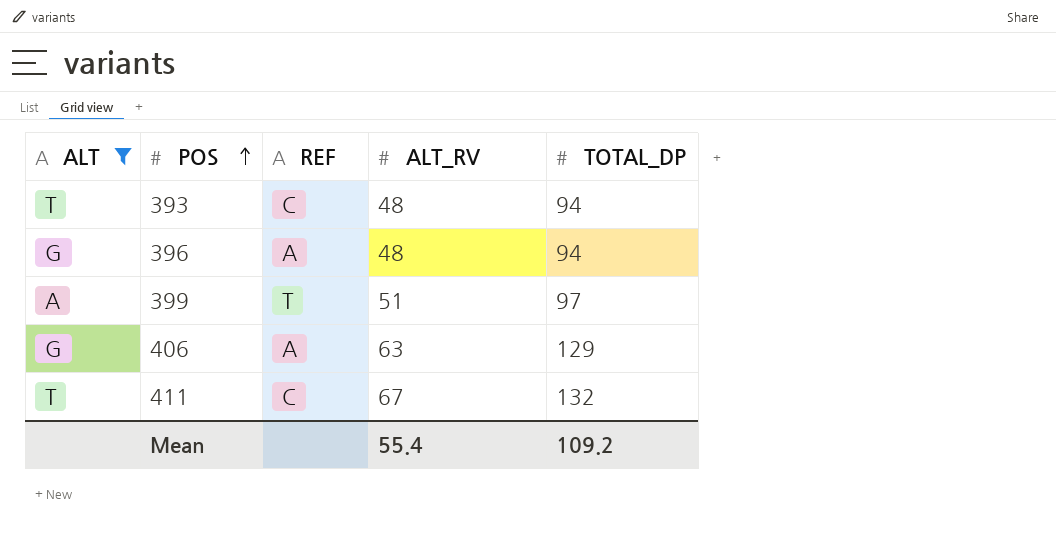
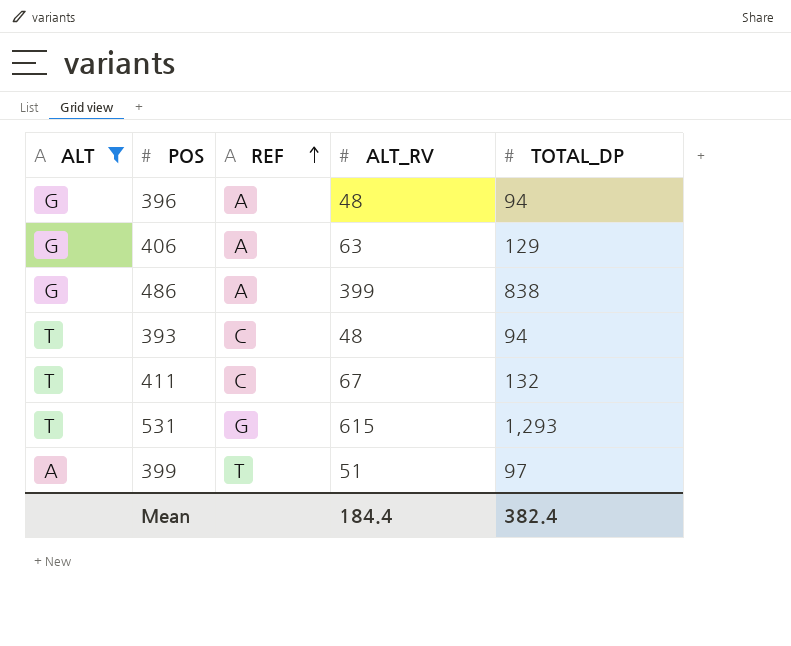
row order: POS ascending -> REF ascending
row 486: none -> G | A | 399 | 838
row 531: none -> T | G | 615 | 1,293
Mean | ALT_RV: 55.4 -> 184.4
Mean | TOTAL_DP: 109.2 -> 382.4

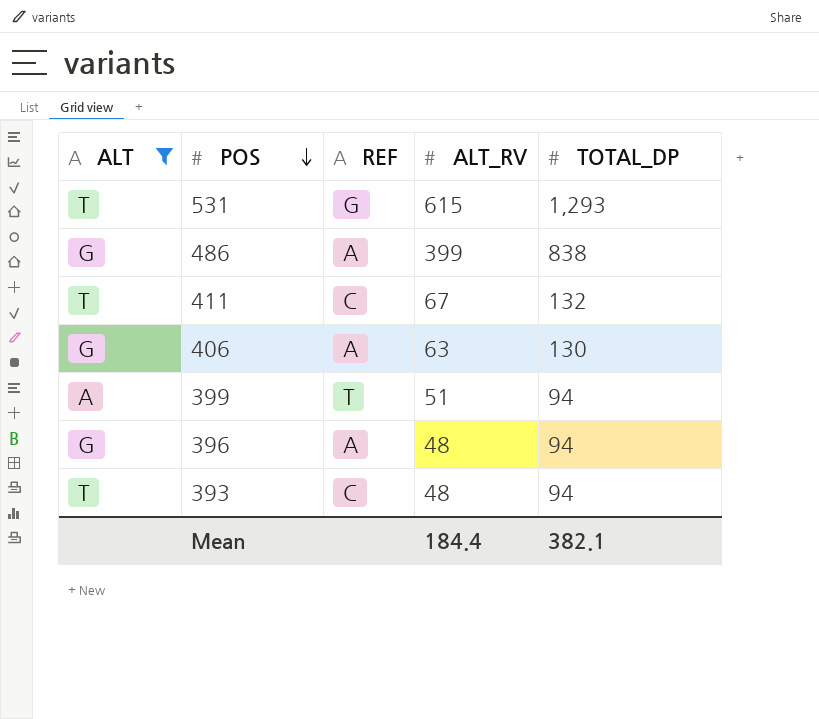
row order: REF ascending -> POS descending
406 | TOTAL_DP: 129 -> 130
399 | TOTAL_DP: 97 -> 94
Mean | TOTAL_DP: 382.4 -> 382.1

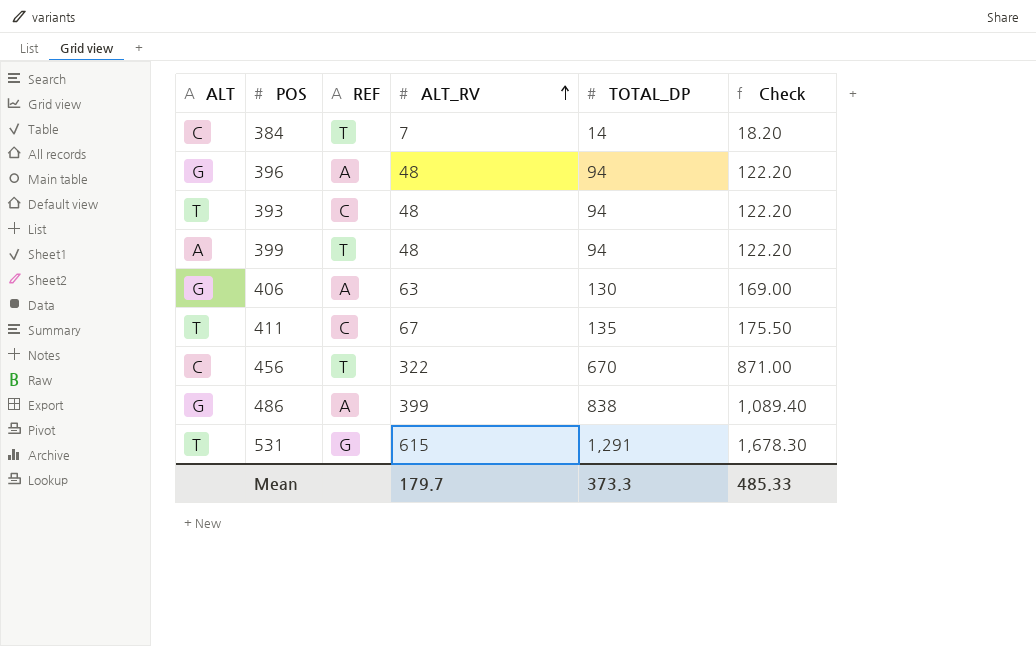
filter: ALT != C -> none
row order: POS descending -> ALT_RV ascending
column Check | formula: none -> [TOTAL_DP] * 1.3
399 | ALT_RV: 51 -> 48
411 | TOTAL_DP: 132 -> 135
531 | TOTAL_DP: 1,293 -> 1,291
Mean | ALT_RV: 184.4 -> 179.7
Mean | TOTAL_DP: 382.1 -> 373.3

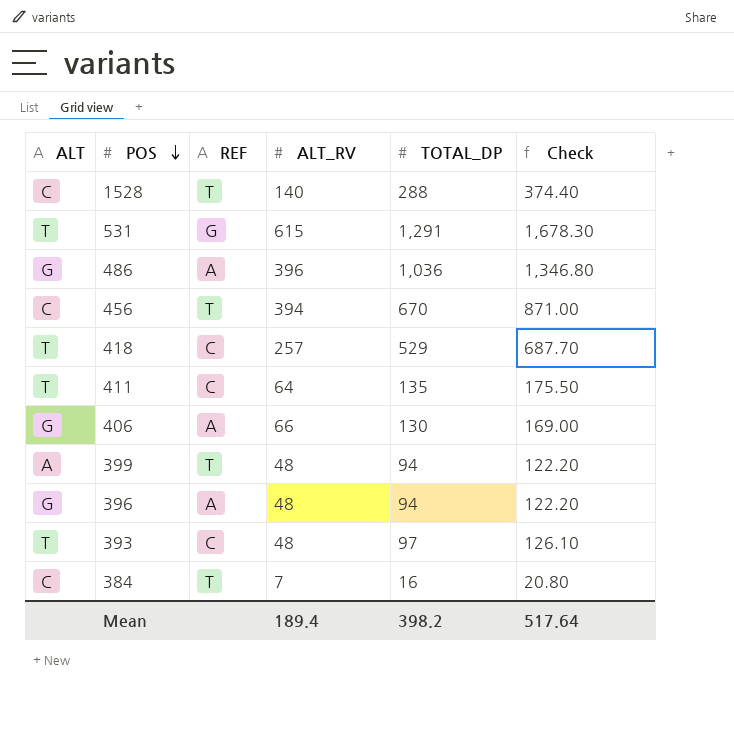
row order: ALT_RV ascending -> POS descending
row 1528: none -> C | T | 140 | 288 | 374.40
486 | ALT_RV: 399 -> 396
486 | TOTAL_DP: 838 -> 1,036
486 | Check: 1,089.40 -> 1,346.80
456 | ALT_RV: 322 -> 394
row 418: none -> T | C | 257 | 529 | 687.70
411 | ALT_RV: 67 -> 64
406 | ALT_RV: 63 -> 66
393 | TOTAL_DP: 94 -> 97
393 | Check: 122.20 -> 126.10
384 | TOTAL_DP: 14 -> 16
384 | Check: 18.20 -> 20.80
Mean | ALT_RV: 179.7 -> 189.4
Mean | TOTAL_DP: 373.3 -> 398.2
Mean | Check: 485.33 -> 517.64

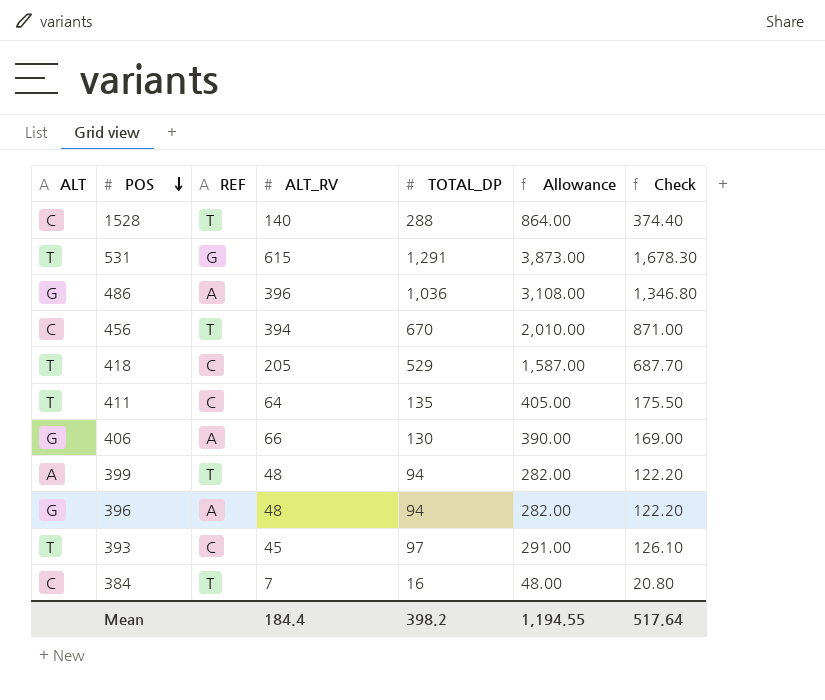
column Allowance | formula: none -> [TOTAL_DP] * 3
418 | ALT_RV: 257 -> 205
393 | ALT_RV: 48 -> 45
Mean | ALT_RV: 189.4 -> 184.4

